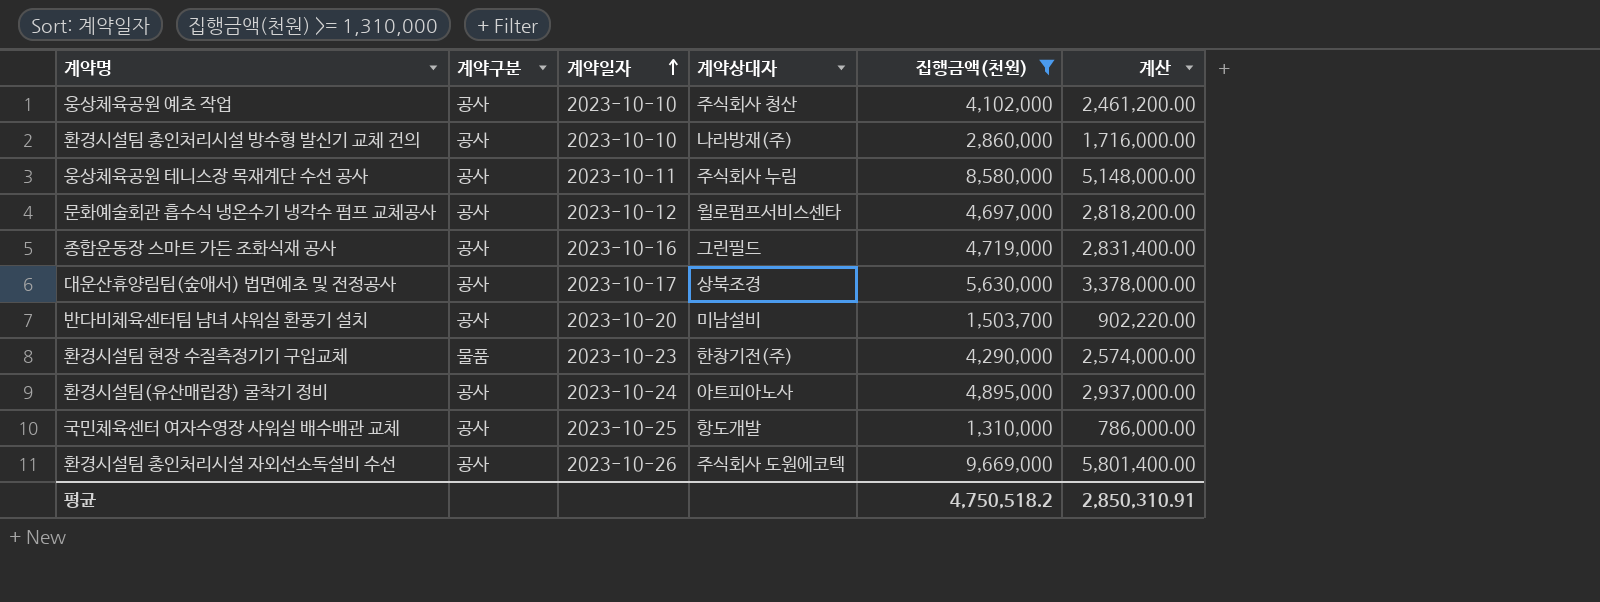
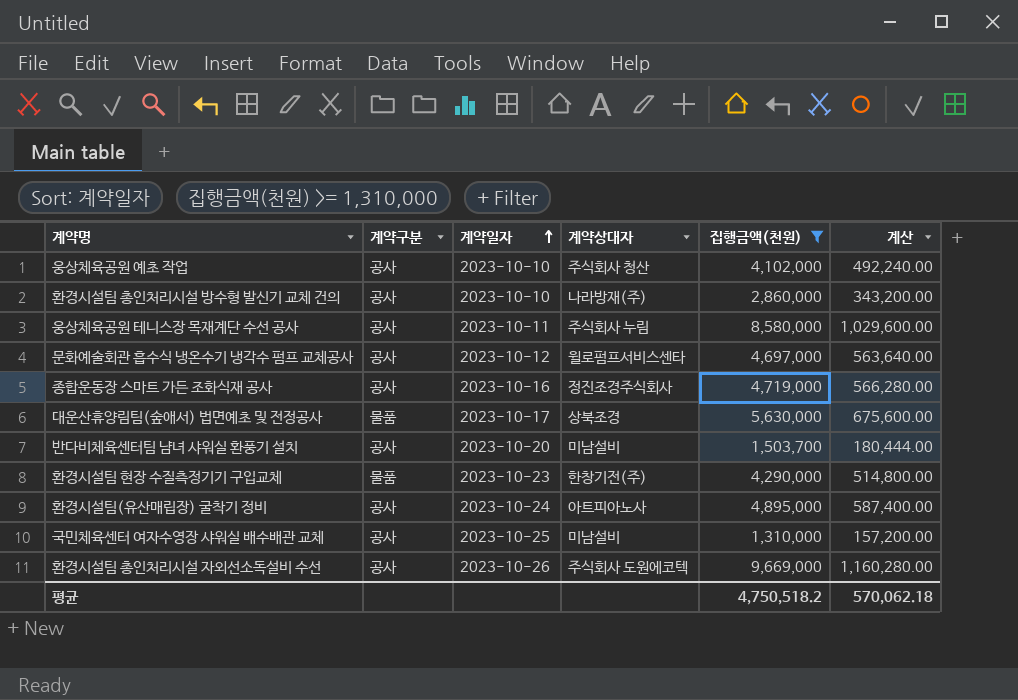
column 계산 | formula: [집행금액(천원)] * 0.6 -> [집행금액(천원)] * 0.12
종합운동장 스마트 가든 조화식재 공사 | 계약상대자: 그린필드 -> 정진조경주식회사
대운산휴양림팀(숲애서) 법면예초 및 전정공사 | 계약구분: 공사 -> 물품
국민체육센터 여자수영장 샤워실 배수배관 교체 | 계약상대자: 항도개발 -> 미남설비
평균 | 계산: 2,850,310.91 -> 570,062.18

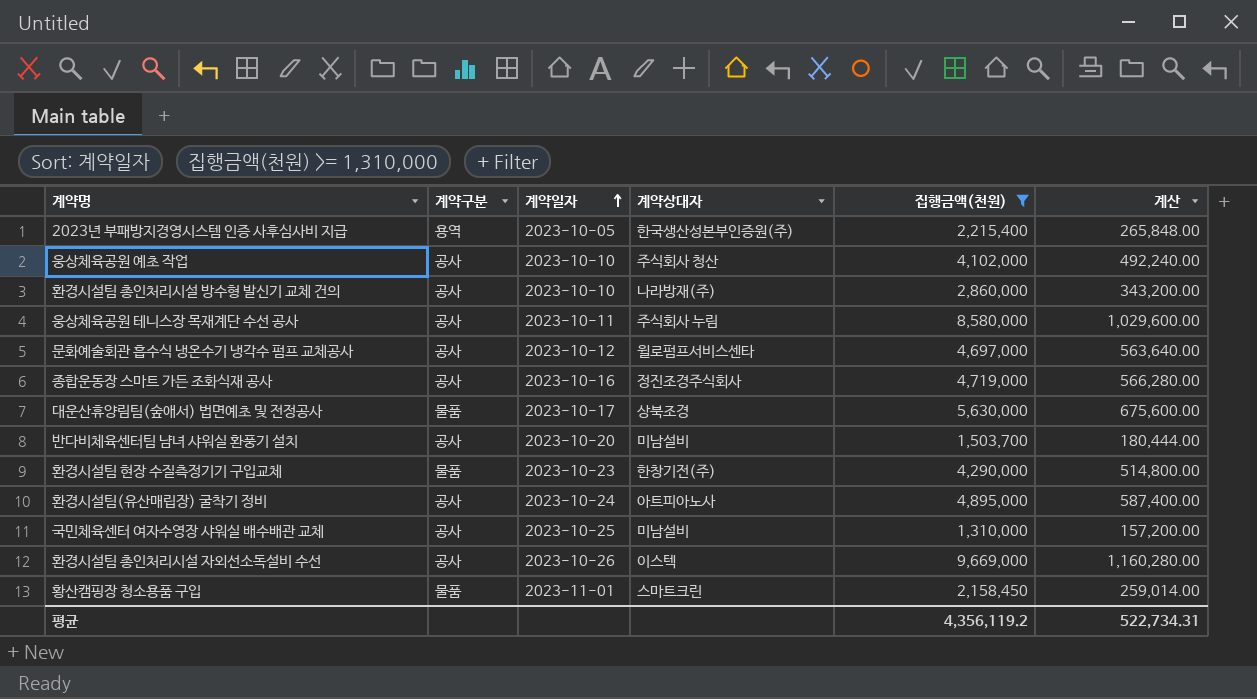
row 2023년 부패방지경영시스템 인증 사후심사비 지급: none -> 용역 | 2023-10-05 | 한국생산성본부인증원(주) | 2,215,400 | 265,848.00
환경시설팀 총인처리시설 자외선소독설비 수선 | 계약상대자: 주식회사 도원에코텍 -> 이스텍
row 황산캠핑장 청소용품 구입: none -> 물품 | 2023-11-01 | 스마트크린 | 2,158,450 | 259,014.00
평균 | 집행금액(천원): 4,750,518.2 -> 4,356,119.2
평균 | 계산: 570,062.18 -> 522,734.31

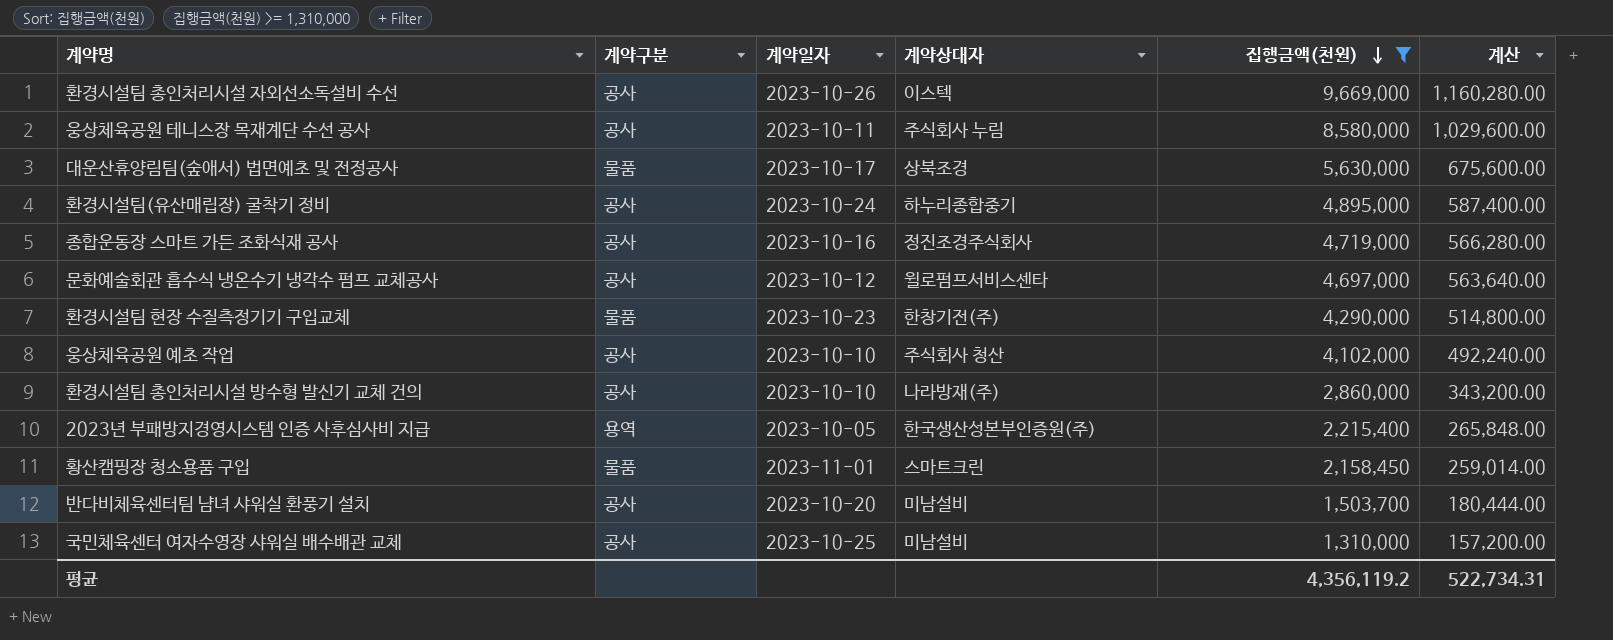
row order: 계약일자 ascending -> 집행금액(천원) descending
환경시설팀(유산매립장) 굴착기 정비 | 계약상대자: 아트피아노사 -> 하누리종합중기

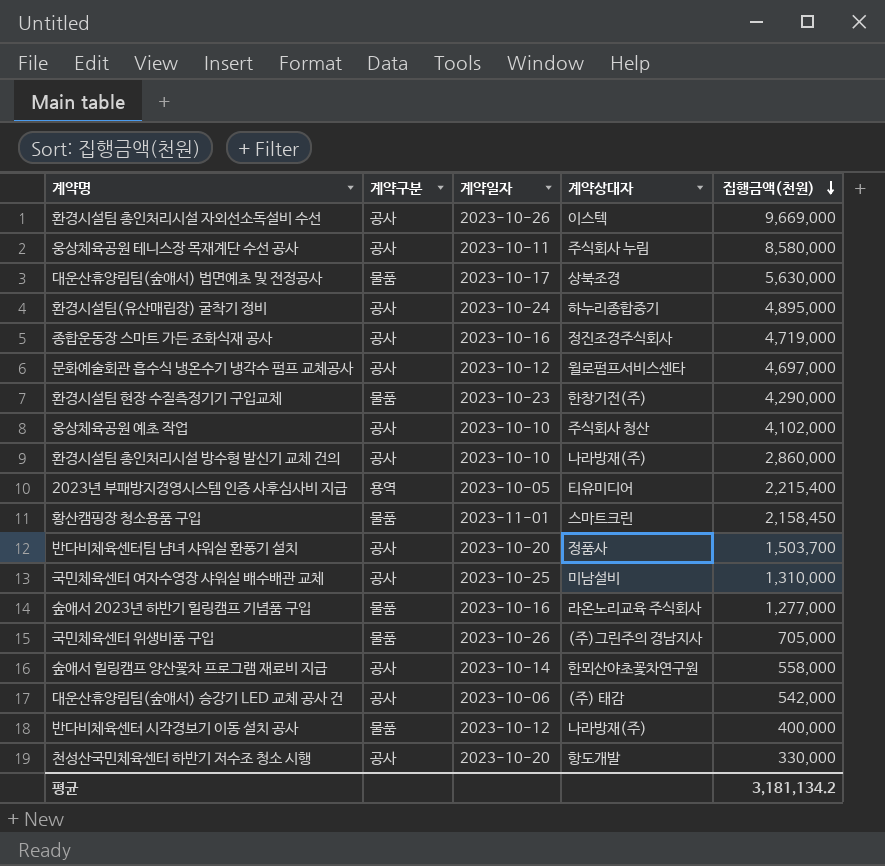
filter: 집행금액(천원) >= 1,310,000 -> none
column 계산 | formula: [집행금액(천원)] * 0.12 -> none
2023년 부패방지경영시스템 인증 사후심사비 지급 | 계약상대자: 한국생산성본부인증원(주) -> 티유미디어
반다비체육센터팀 냠녀 샤워실 환풍기 설치 | 계약상대자: 미남설비 -> 정품사
평균 | 집행금액(천원): 4,356,119.2 -> 3,181,134.2

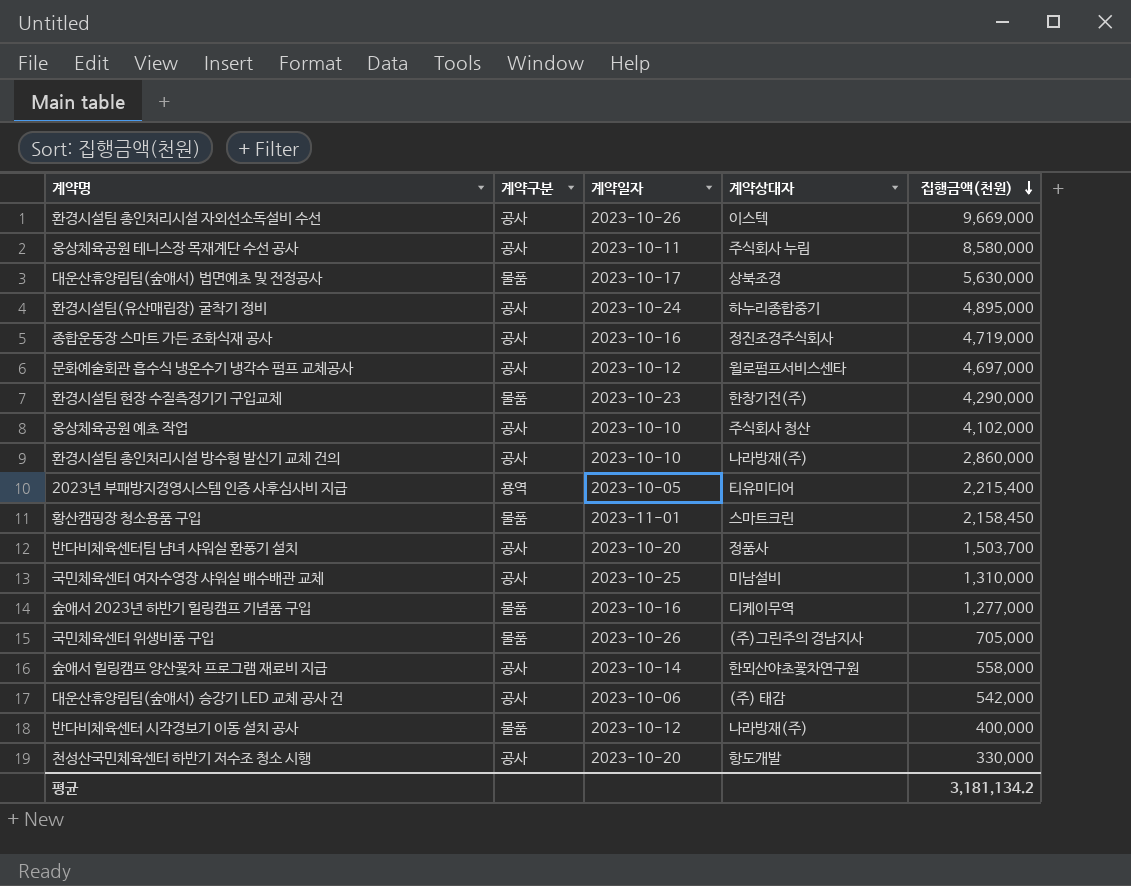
숲애서 2023년 하반기 힐링캠프 기념품 구입 | 계약상대자: 라온노리교육 주식회사 -> 디케이무역

